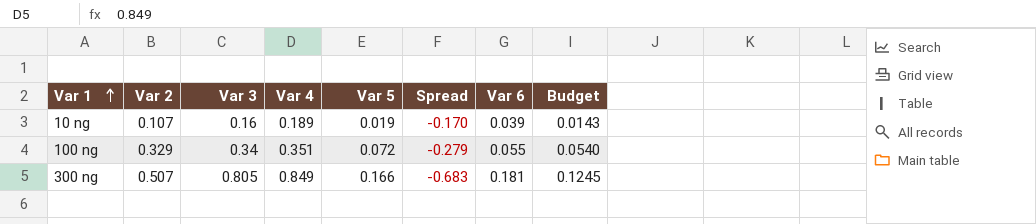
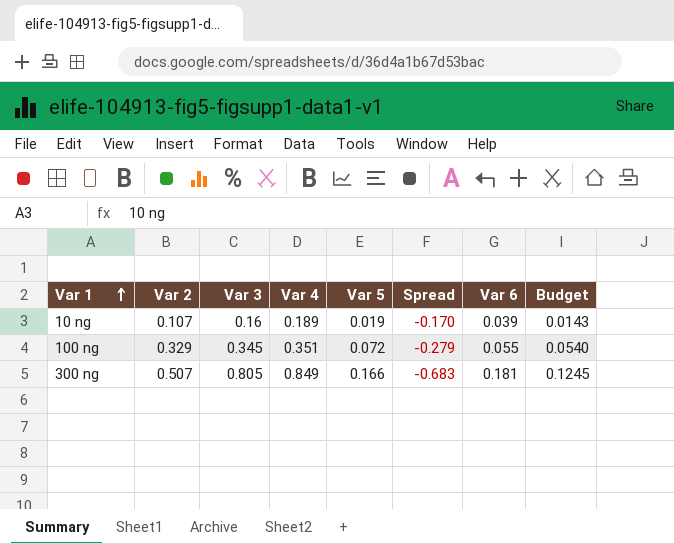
100 ng | Var 3: 0.34 -> 0.345

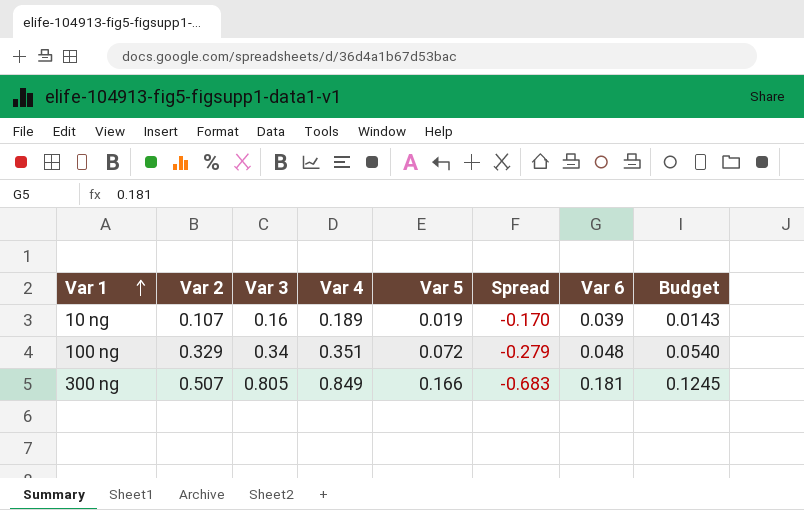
100 ng | Var 3: 0.345 -> 0.34
100 ng | Var 6: 0.055 -> 0.048

